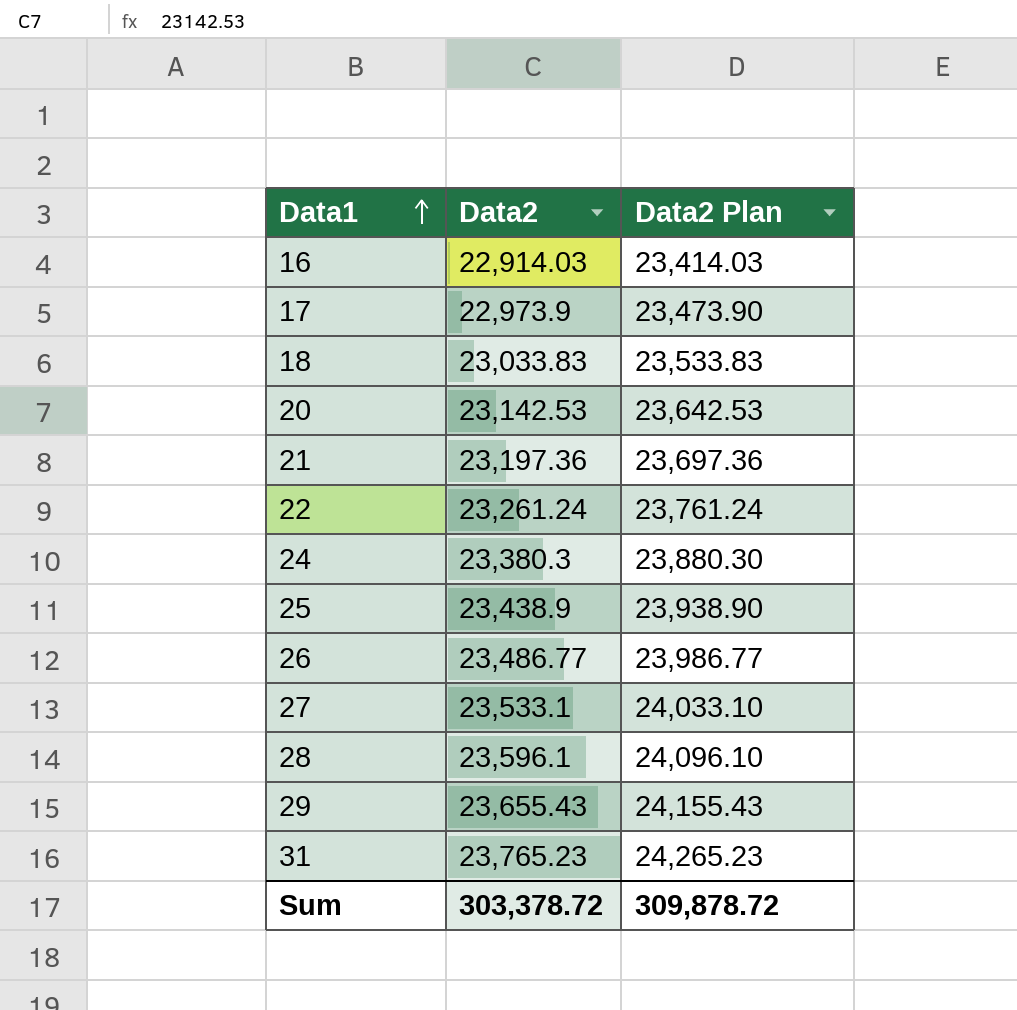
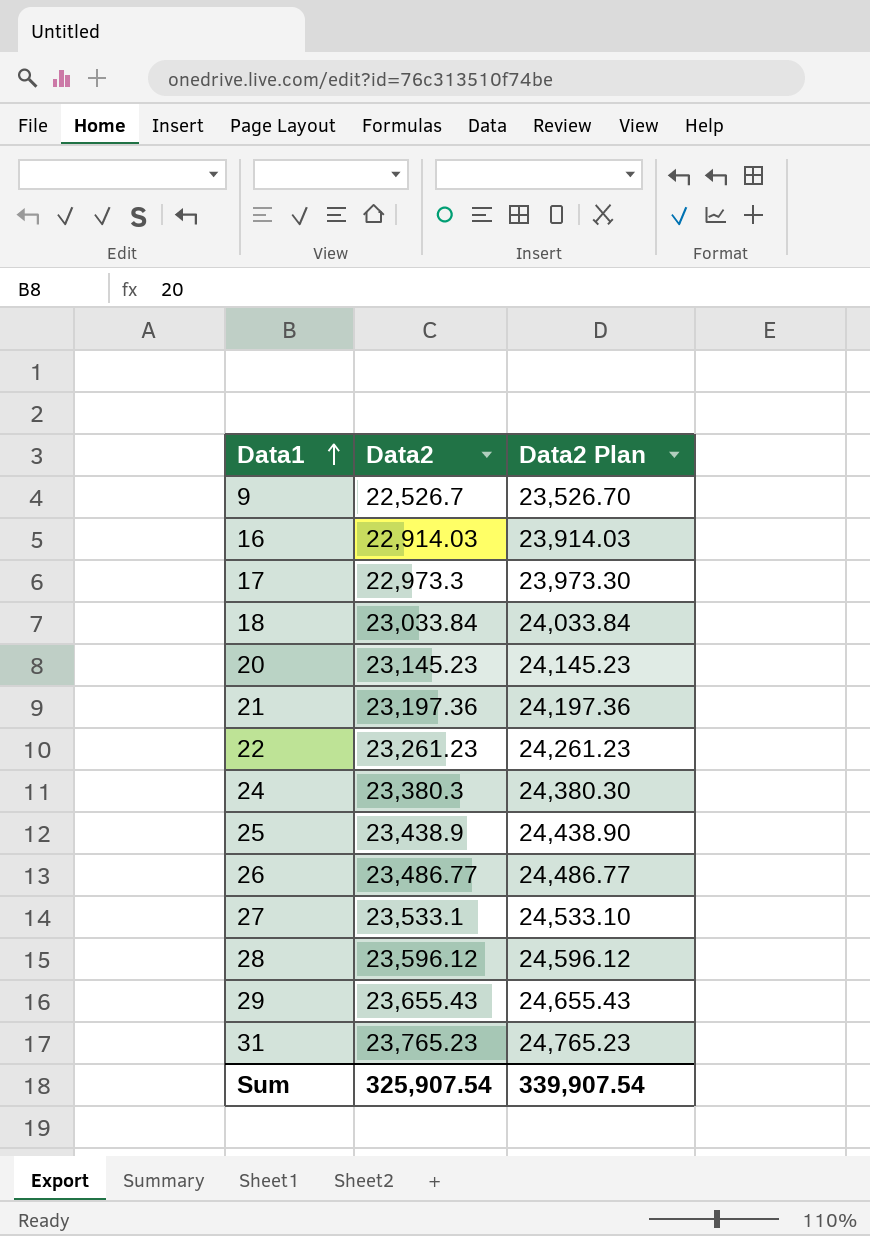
column Data2 Plan | formula: [Data2] + 500 -> [Data2] + 1000
row 9: none -> 22,526.7 | 23,526.70
17 | Data2: 22,973.9 -> 22,973.3
18 | Data2: 23,033.83 -> 23,033.84
20 | Data2: 23,142.53 -> 23,145.23
22 | Data2: 23,261.24 -> 23,261.23
28 | Data2: 23,596.1 -> 23,596.12
Sum | Data2: 303,378.72 -> 325,907.54
Sum | Data2 Plan: 309,878.72 -> 339,907.54

